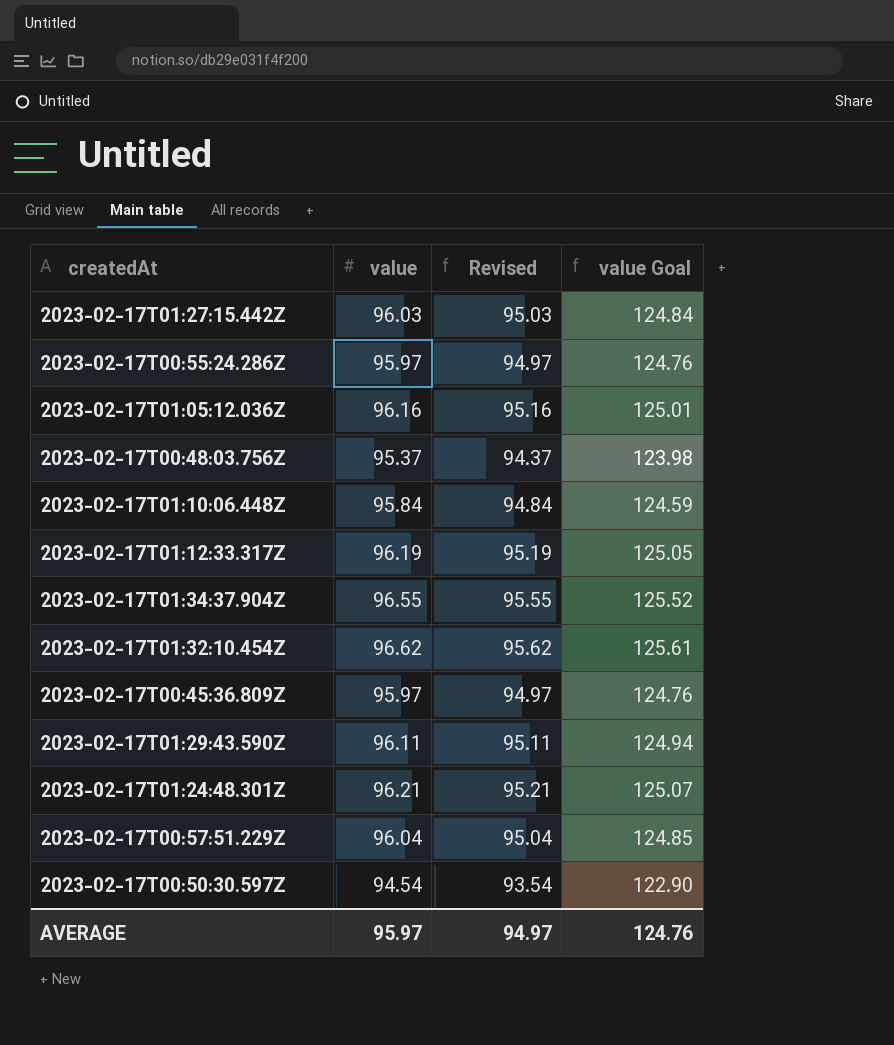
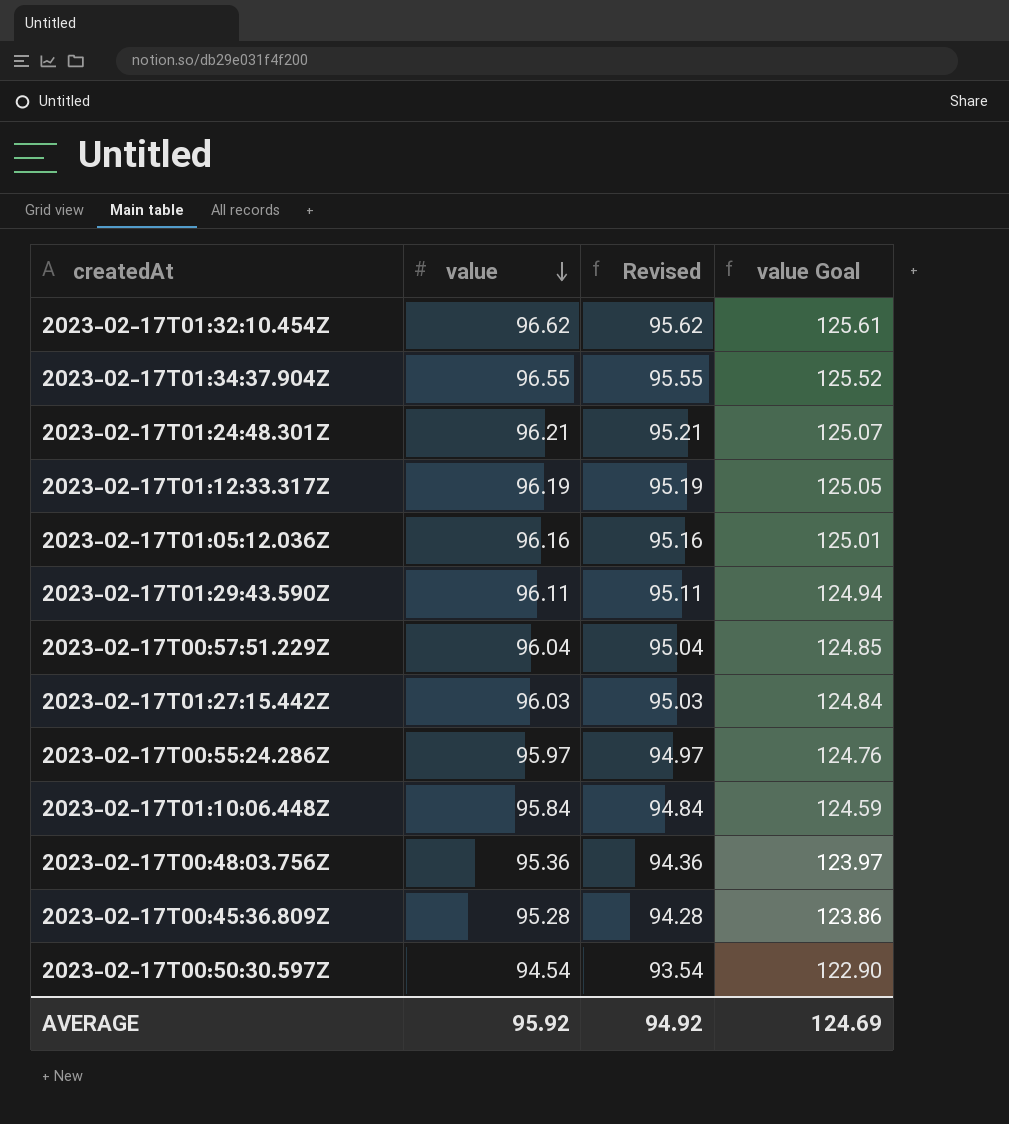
row order: none -> value descending
2023-02-17T00:48:03.756Z | value: 95.37 -> 95.36
2023-02-17T00:48:03.756Z | Revised: 94.37 -> 94.36
2023-02-17T00:48:03.756Z | value Goal: 123.98 -> 123.97
2023-02-17T00:45:36.809Z | value: 95.97 -> 95.28
2023-02-17T00:45:36.809Z | Revised: 94.97 -> 94.28
2023-02-17T00:45:36.809Z | value Goal: 124.76 -> 123.86
AVERAGE | value: 95.97 -> 95.92
AVERAGE | Revised: 94.97 -> 94.92
AVERAGE | value Goal: 124.76 -> 124.69

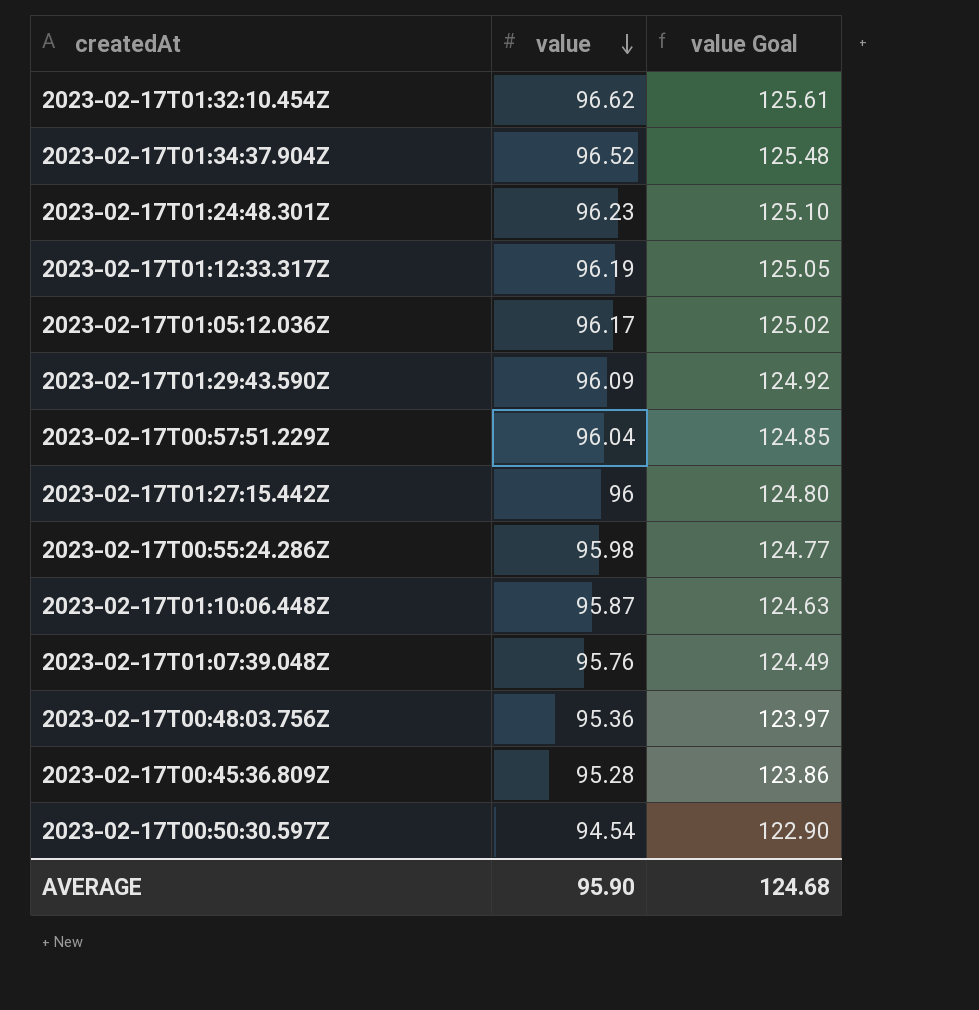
column Revised | formula: [value] - 1 -> none
2023-02-17T01:34:37.904Z | value: 96.55 -> 96.52
2023-02-17T01:34:37.904Z | value Goal: 125.52 -> 125.48
2023-02-17T01:24:48.301Z | value: 96.21 -> 96.23
2023-02-17T01:24:48.301Z | value Goal: 125.07 -> 125.10
2023-02-17T01:05:12.036Z | value: 96.16 -> 96.17
2023-02-17T01:05:12.036Z | value Goal: 125.01 -> 125.02
2023-02-17T01:29:43.590Z | value: 96.11 -> 96.09
2023-02-17T01:29:43.590Z | value Goal: 124.94 -> 124.92
2023-02-17T01:27:15.442Z | value: 96.03 -> 96
2023-02-17T01:27:15.442Z | value Goal: 124.84 -> 124.80
2023-02-17T00:55:24.286Z | value: 95.97 -> 95.98
2023-02-17T00:55:24.286Z | value Goal: 124.76 -> 124.77
2023-02-17T01:10:06.448Z | value: 95.84 -> 95.87
2023-02-17T01:10:06.448Z | value Goal: 124.59 -> 124.63
row 2023-02-17T01:07:39.048Z: none -> 95.76 | 124.49
AVERAGE | value: 95.92 -> 95.90
AVERAGE | value Goal: 124.69 -> 124.68

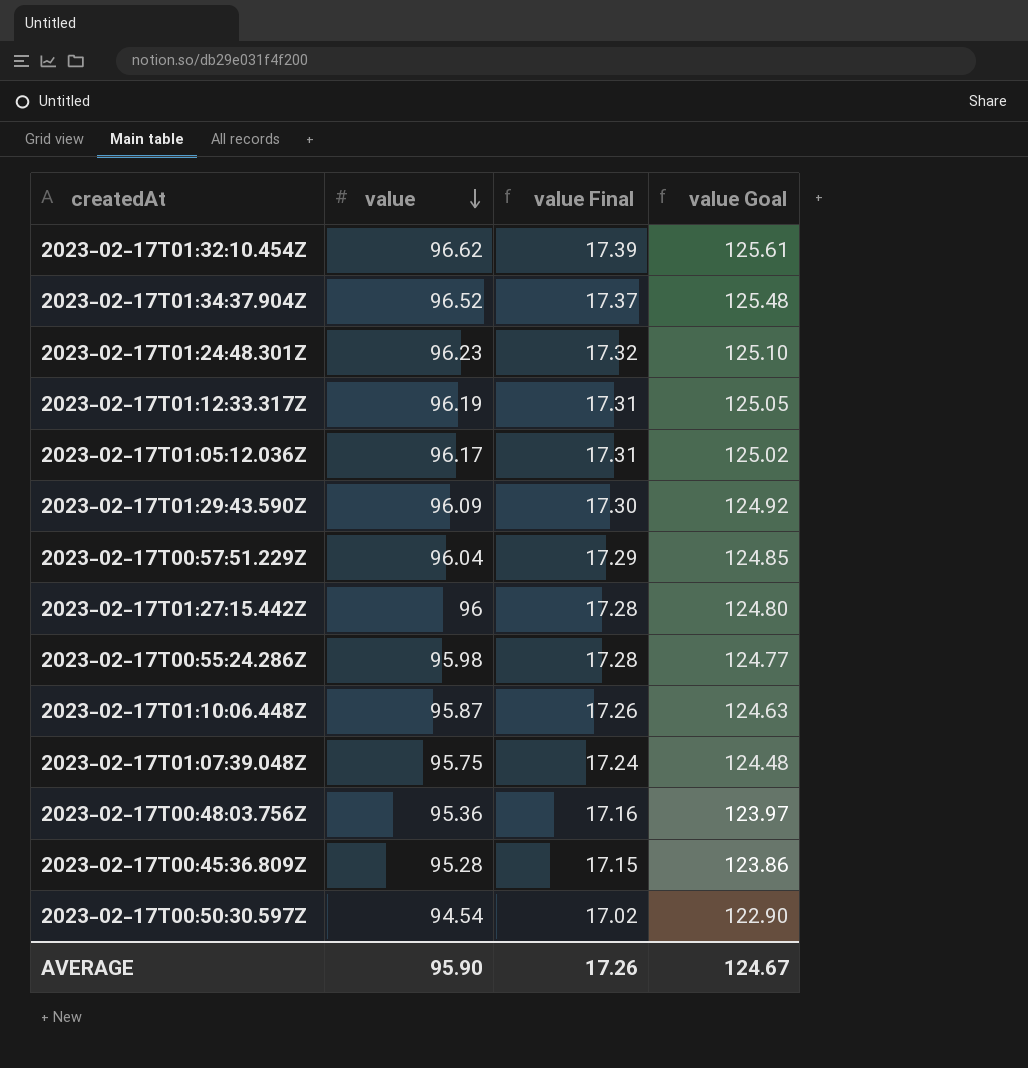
column value Final | formula: none -> [value] * 0.18
2023-02-17T01:07:39.048Z | value: 95.76 -> 95.75
2023-02-17T01:07:39.048Z | value Goal: 124.49 -> 124.48
AVERAGE | value Goal: 124.68 -> 124.67

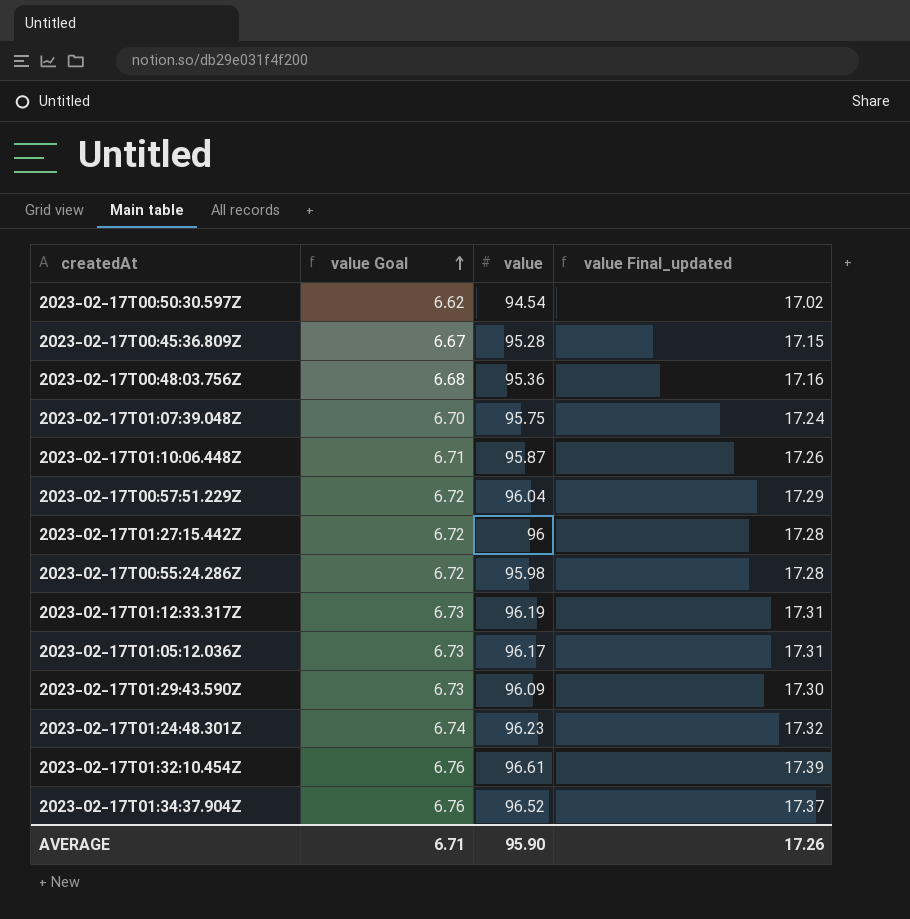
row order: value descending -> value Goal ascending
column value Goal | formula: [value] * 1.3 -> [value] * 0.07
column value Goal | position: 4 -> 2
column name: value Final -> value Final_updated
2023-02-17T01:32:10.454Z | value: 96.62 -> 96.61
AVERAGE | value Goal: 124.67 -> 6.71

